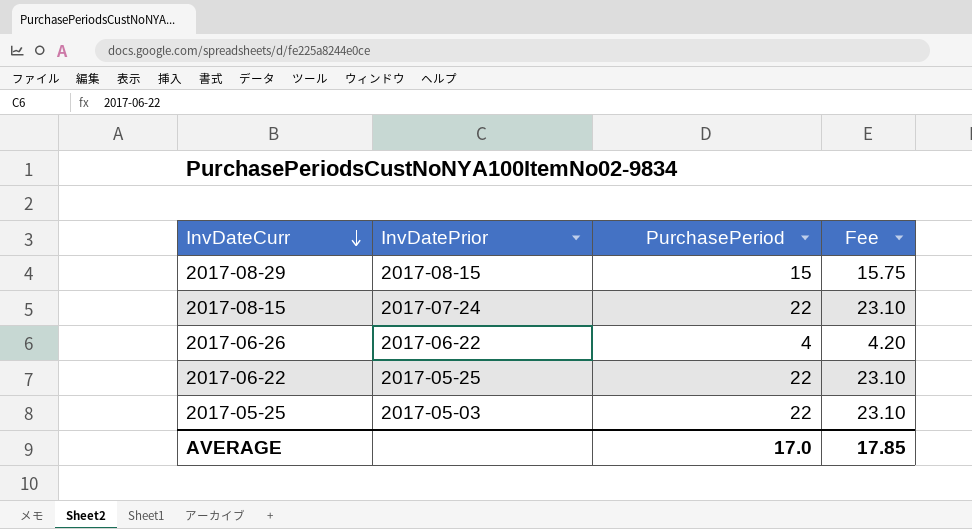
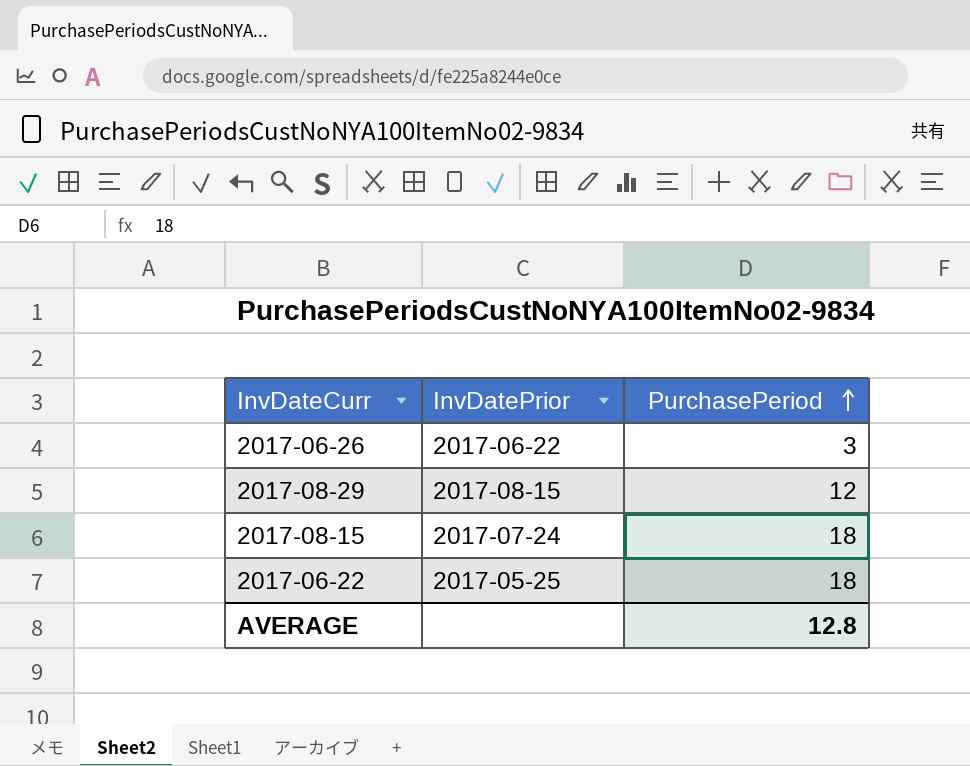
row order: InvDateCurr descending -> PurchasePeriod ascending
column Fee | formula: [PurchasePeriod] * 1.05 -> none
row 2017-05-25: 2017-05-03 | 22 | 23.10 -> none
2017-06-26 | PurchasePeriod: 4 -> 3
2017-08-29 | PurchasePeriod: 15 -> 12
2017-08-15 | PurchasePeriod: 22 -> 18
2017-06-22 | PurchasePeriod: 22 -> 18
AVERAGE | PurchasePeriod: 17.0 -> 12.8

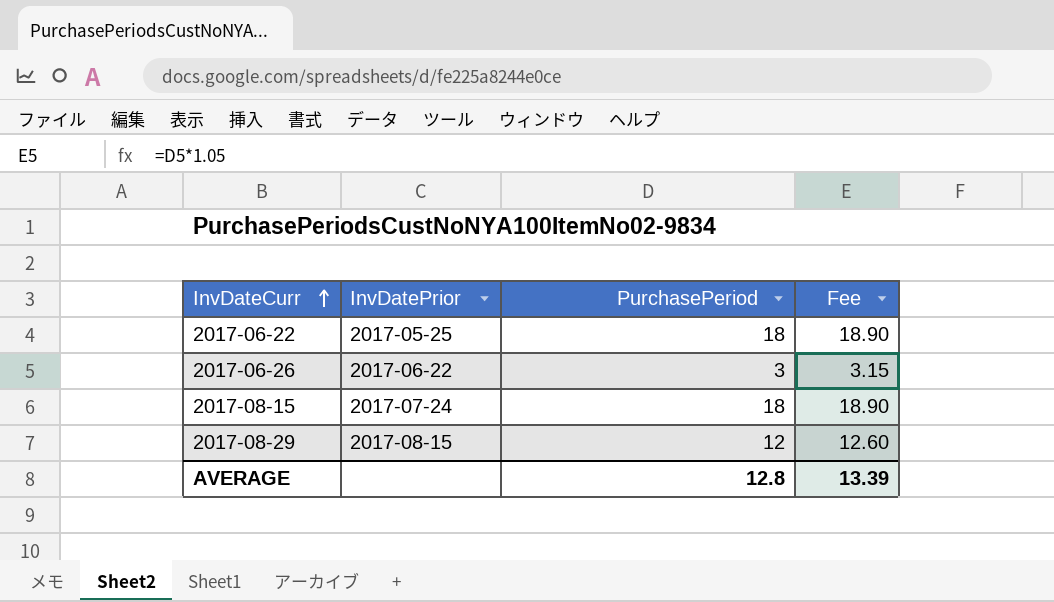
row order: PurchasePeriod ascending -> InvDateCurr ascending
column Fee | formula: none -> [PurchasePeriod] * 1.05

